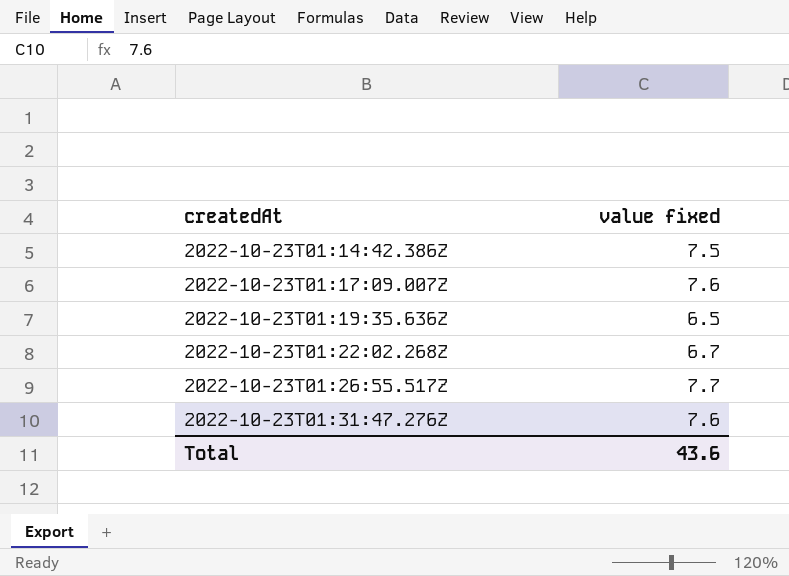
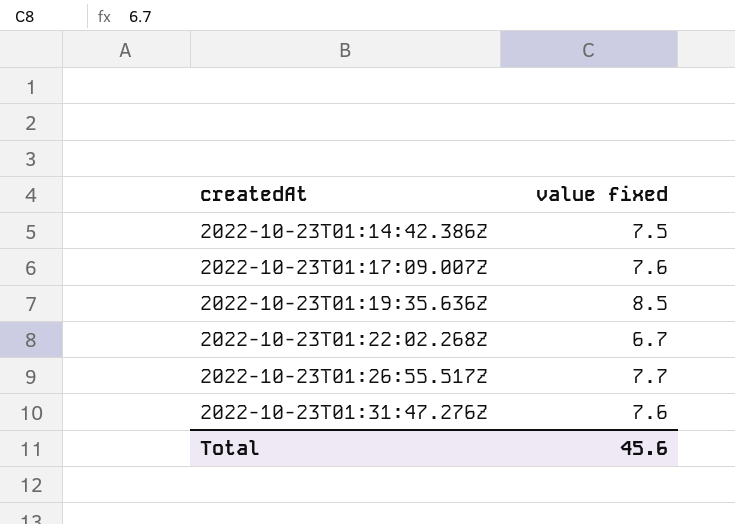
2022-10-23T01:19:35.636Z | value fixed: 6.5 -> 8.5
Total | value fixed: 43.6 -> 45.6

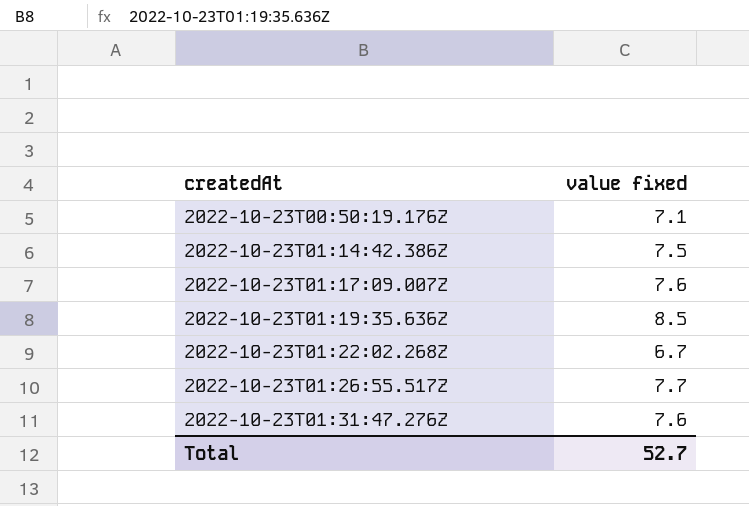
row 2022-10-23T00:50:19.176Z: none -> 7.1
Total | value fixed: 45.6 -> 52.7

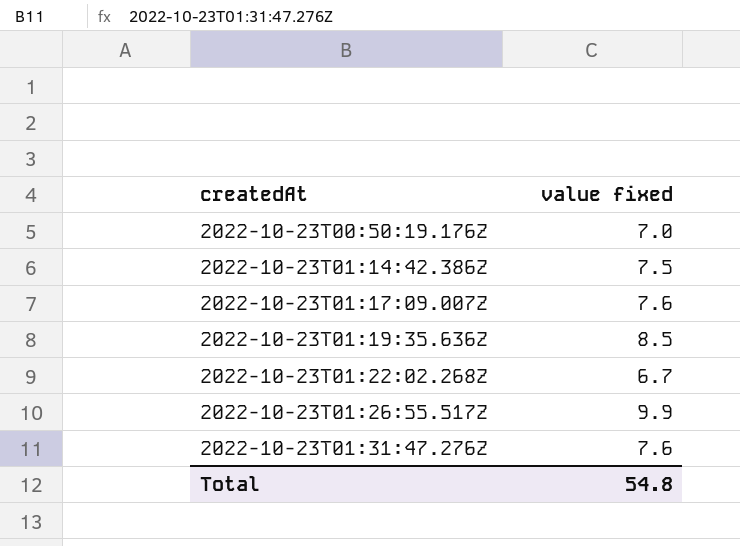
2022-10-23T00:50:19.176Z | value fixed: 7.1 -> 7.0
2022-10-23T01:26:55.517Z | value fixed: 7.7 -> 9.9
Total | value fixed: 52.7 -> 54.8

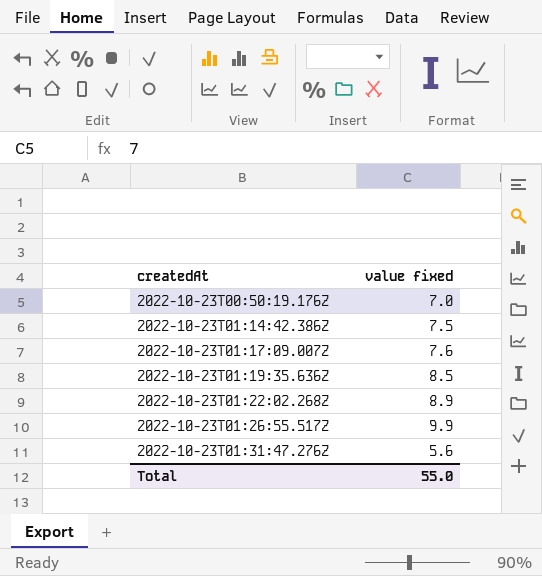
2022-10-23T01:22:02.268Z | value fixed: 6.7 -> 8.9
2022-10-23T01:31:47.276Z | value fixed: 7.6 -> 5.6
Total | value fixed: 54.8 -> 55.0

